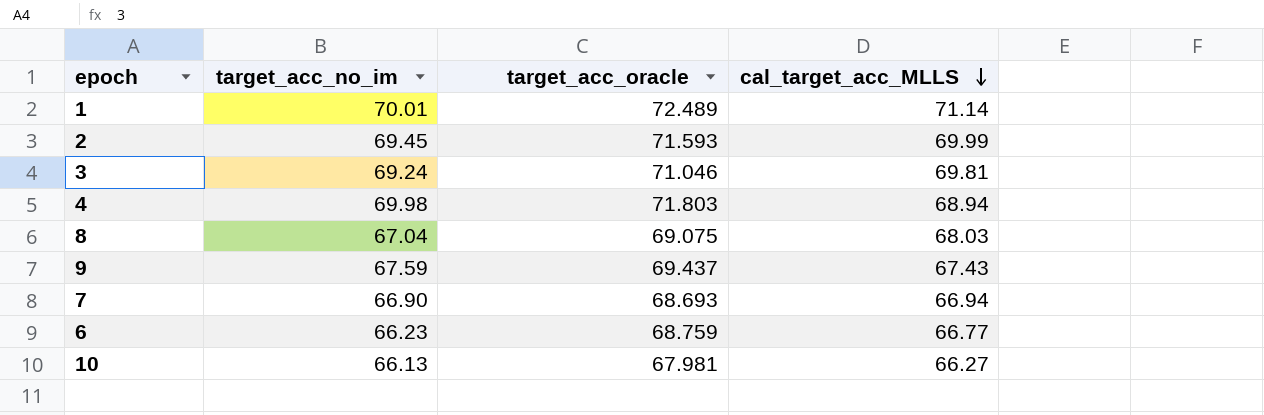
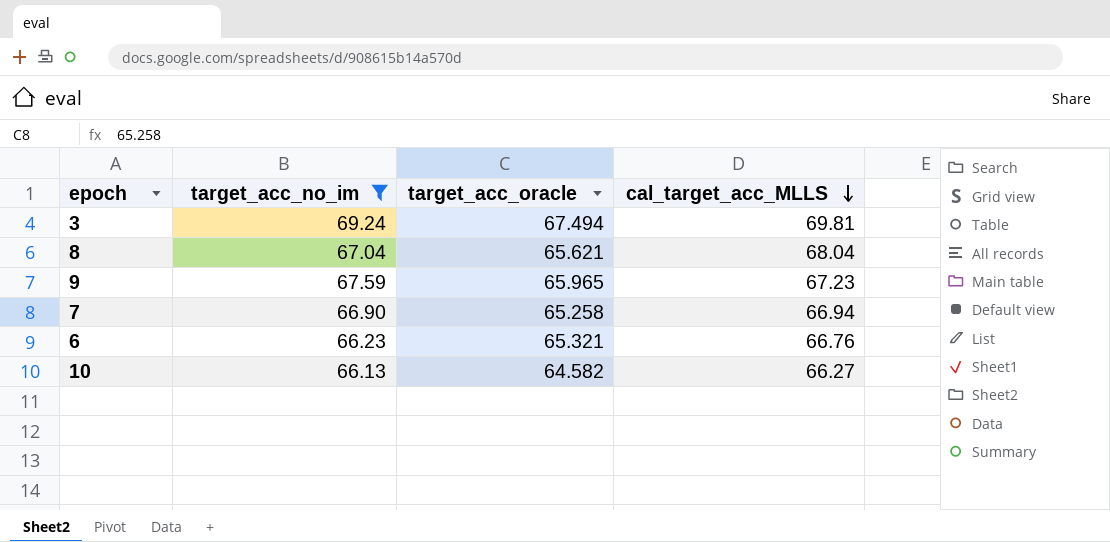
filter: none -> target_acc_no_im <= 69.24
3 | target_acc_oracle: 71.046 -> 67.494
8 | target_acc_oracle: 69.075 -> 65.621
8 | cal_target_acc_MLLS: 68.03 -> 68.04
9 | target_acc_oracle: 69.437 -> 65.965
9 | cal_target_acc_MLLS: 67.43 -> 67.23
7 | target_acc_oracle: 68.693 -> 65.258
6 | target_acc_oracle: 68.759 -> 65.321
6 | cal_target_acc_MLLS: 66.77 -> 66.76
10 | target_acc_oracle: 67.981 -> 64.582

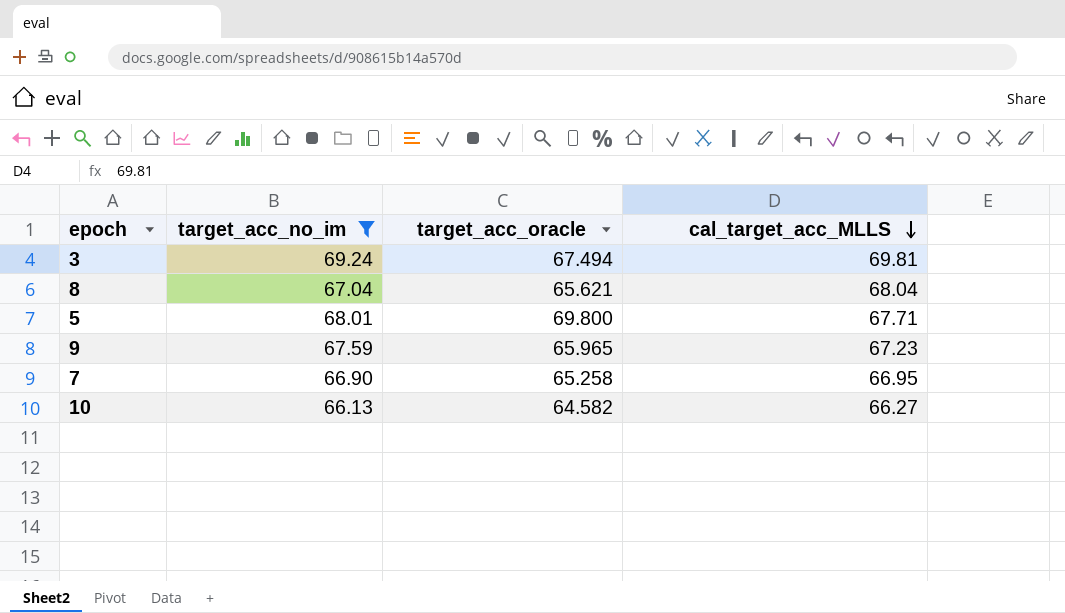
row 6: 66.23 | 65.321 | 66.76 -> none
row 5: none -> 68.01 | 69.800 | 67.71
7 | cal_target_acc_MLLS: 66.94 -> 66.95

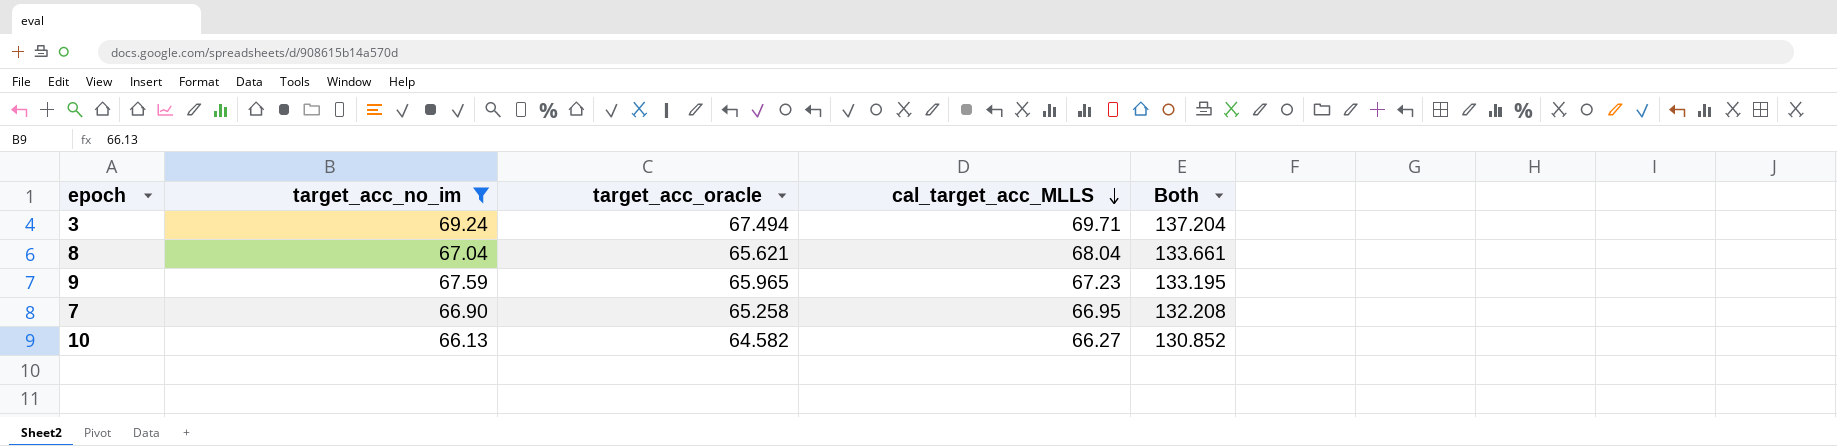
column Both | formula: none -> [target_acc_oracle] + [cal_target_acc_MLLS]
row 5: 68.01 | 69.800 | 67.71 -> none
3 | cal_target_acc_MLLS: 69.81 -> 69.71

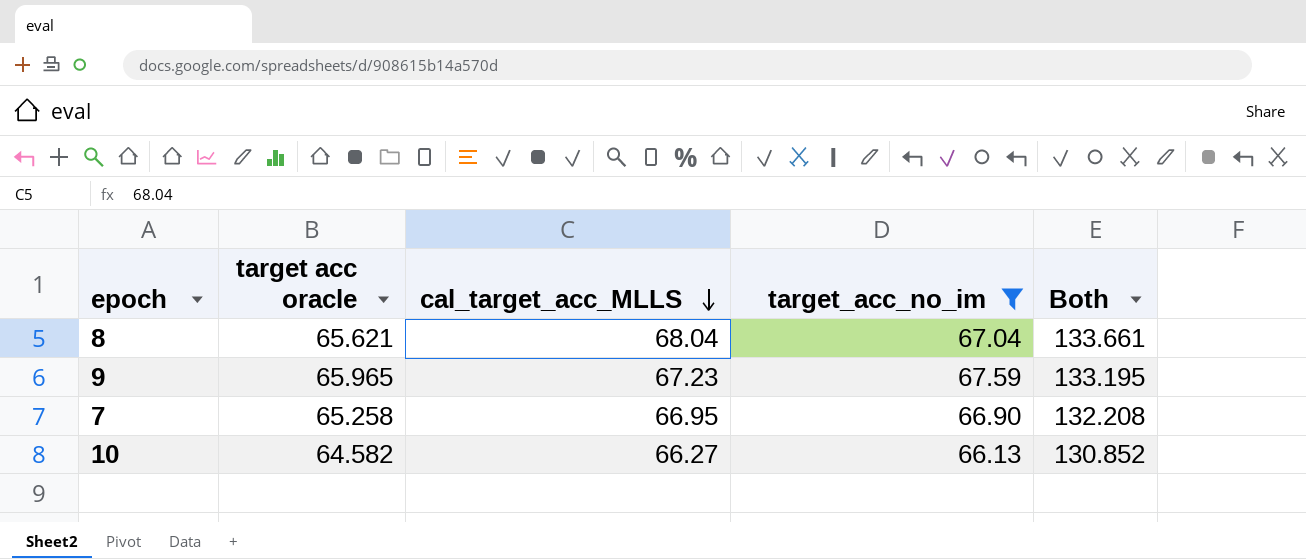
column name: target_acc_oracle -> target acc oracle
column target_acc_no_im | position: 2 -> 4
row 3: 69.24 | 67.494 | 69.71 | 137.204 -> none

